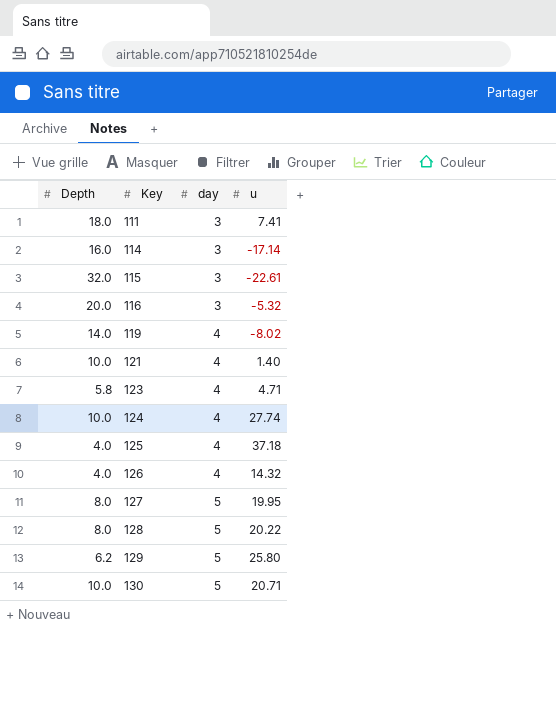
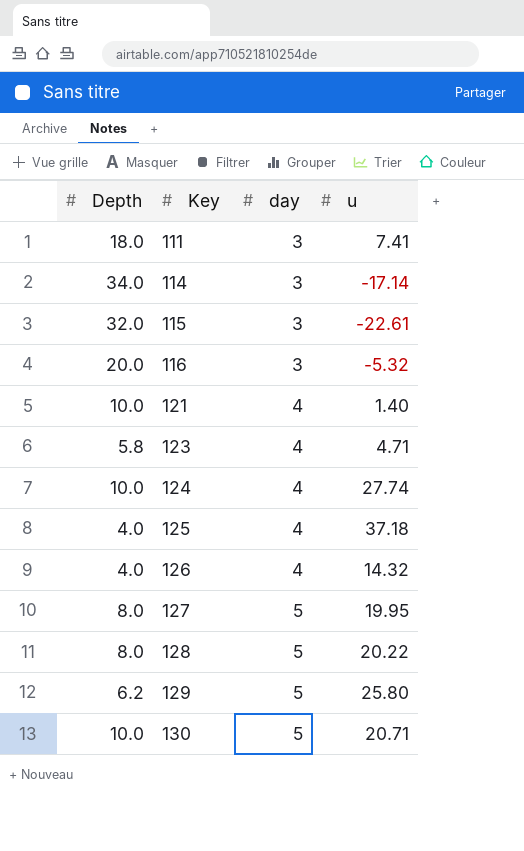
row 119: 14.0 | 4 | -8.02 -> none
114 | Depth: 16.0 -> 34.0

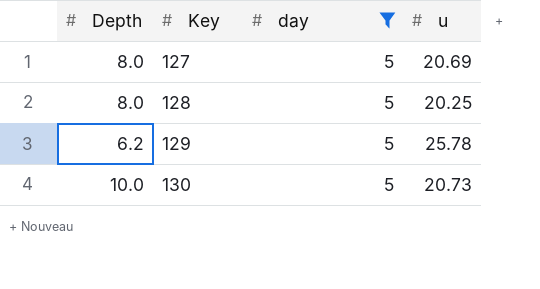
filter: none -> day = 5
127 | u: 19.95 -> 20.69
128 | u: 20.22 -> 20.25
129 | u: 25.80 -> 25.78
130 | u: 20.71 -> 20.73

